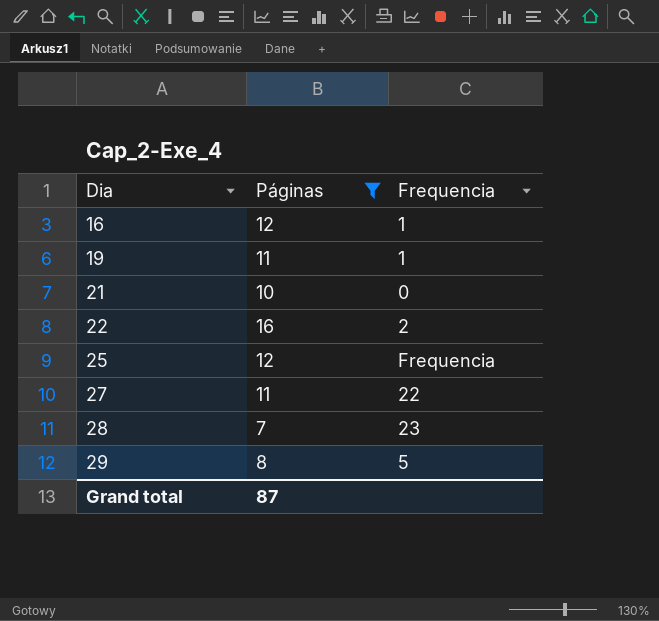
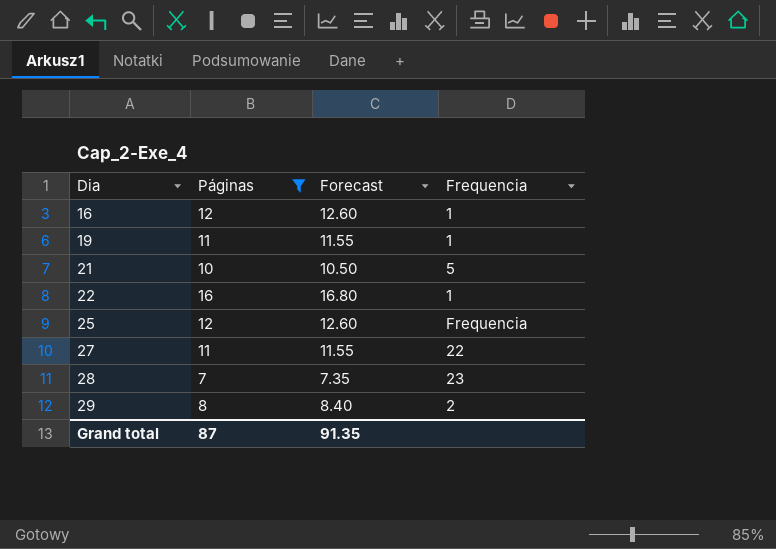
column Forecast | formula: none -> [Páginas] * 1.05
21 | Frequencia: 0 -> 5
22 | Frequencia: 2 -> 1
29 | Frequencia: 5 -> 2

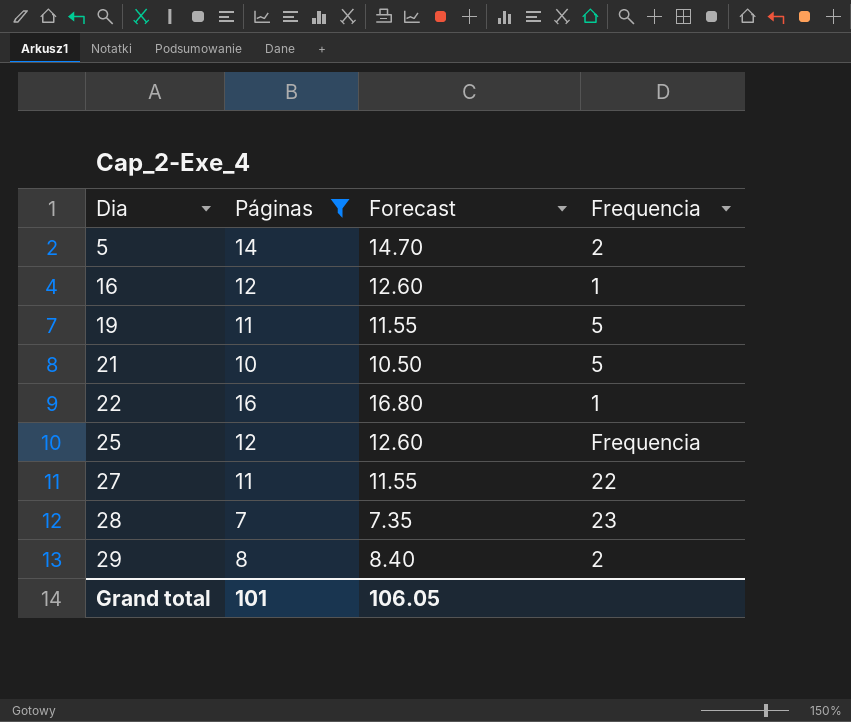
row 5: none -> 14 | 14.70 | 2
19 | Frequencia: 1 -> 5
Grand total | Páginas: 87 -> 101
Grand total | Forecast: 91.35 -> 106.05

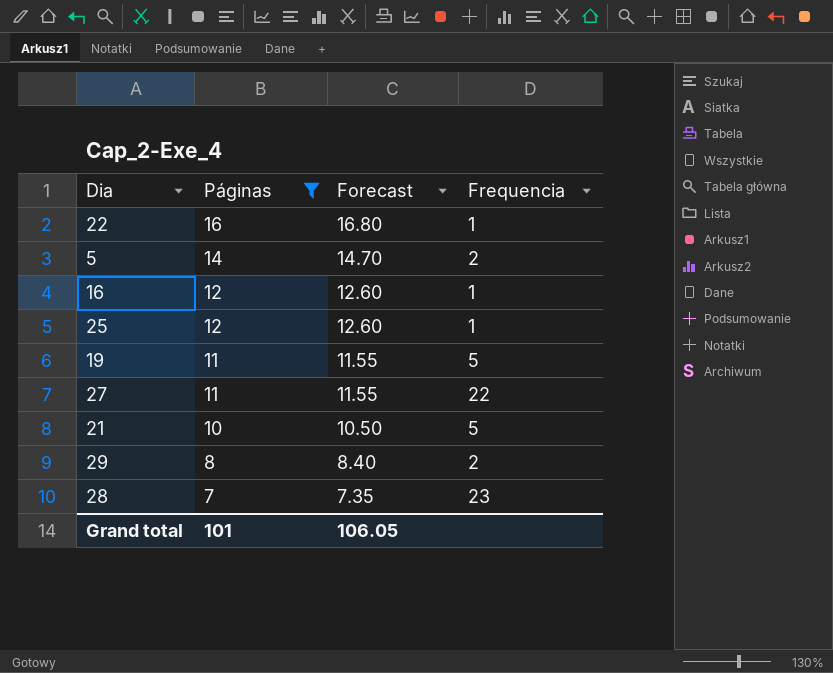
row order: Dia ascending -> Páginas descending
25 | Frequencia: Frequencia -> 1

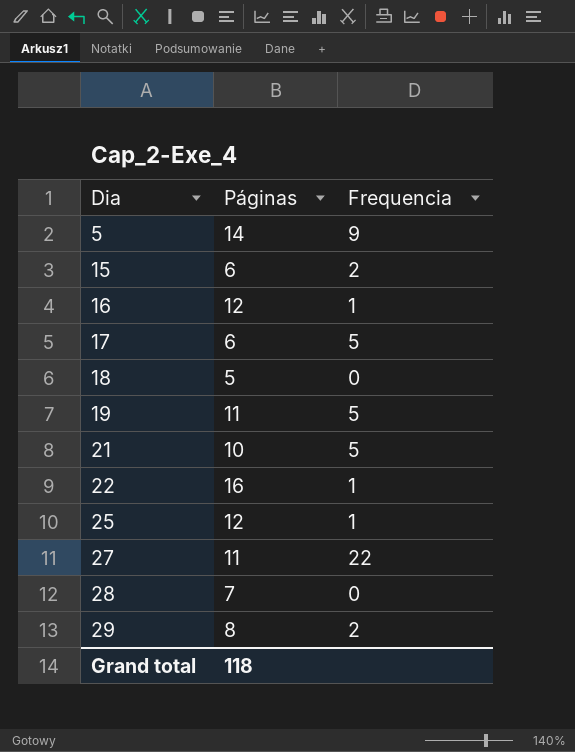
filter: Páginas >= 7 -> none
row order: Páginas descending -> Dia ascending
column Forecast | formula: [Páginas] * 1.05 -> none
5 | Frequencia: 2 -> 9
28 | Frequencia: 23 -> 0
Grand total | Páginas: 101 -> 118

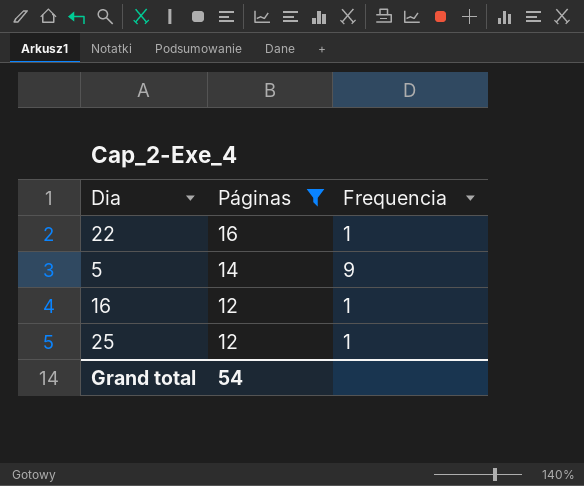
filter: none -> Páginas >= 12
row order: Dia ascending -> Páginas descending
Grand total | Páginas: 118 -> 54

